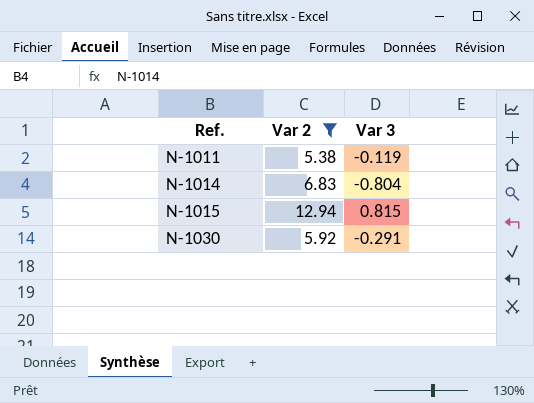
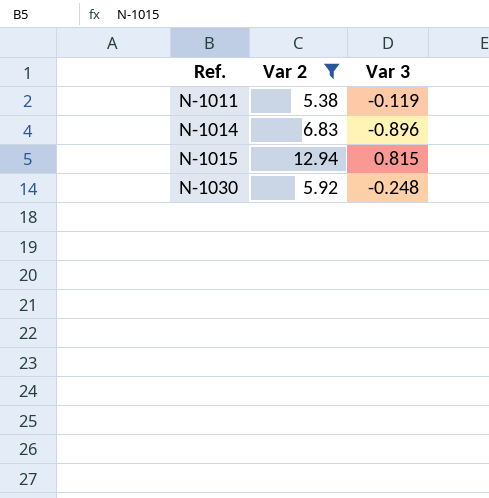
N-1014 | Var 3: -0.804 -> -0.896
N-1030 | Var 3: -0.291 -> -0.248

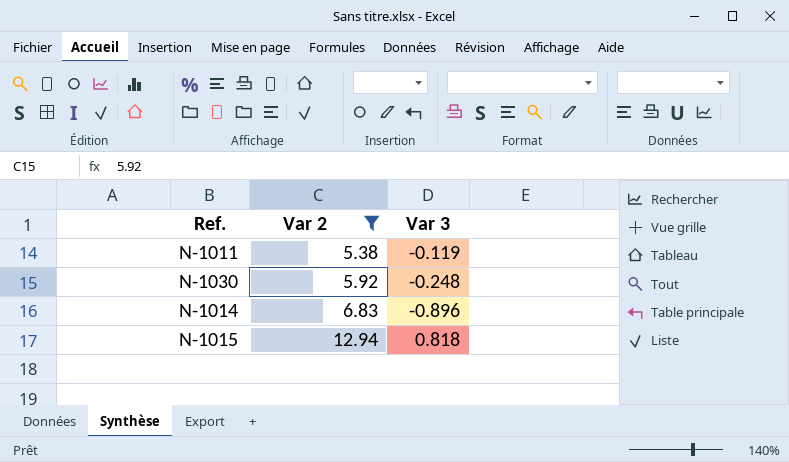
row order: Ref. ascending -> Var 2 ascending
N-1015 | Var 3: 0.815 -> 0.818

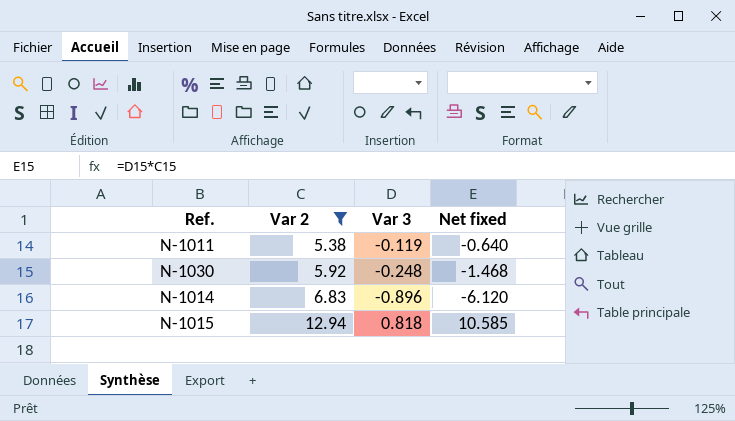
column Net fixed | formula: none -> [Var 2] * [Var 3]

